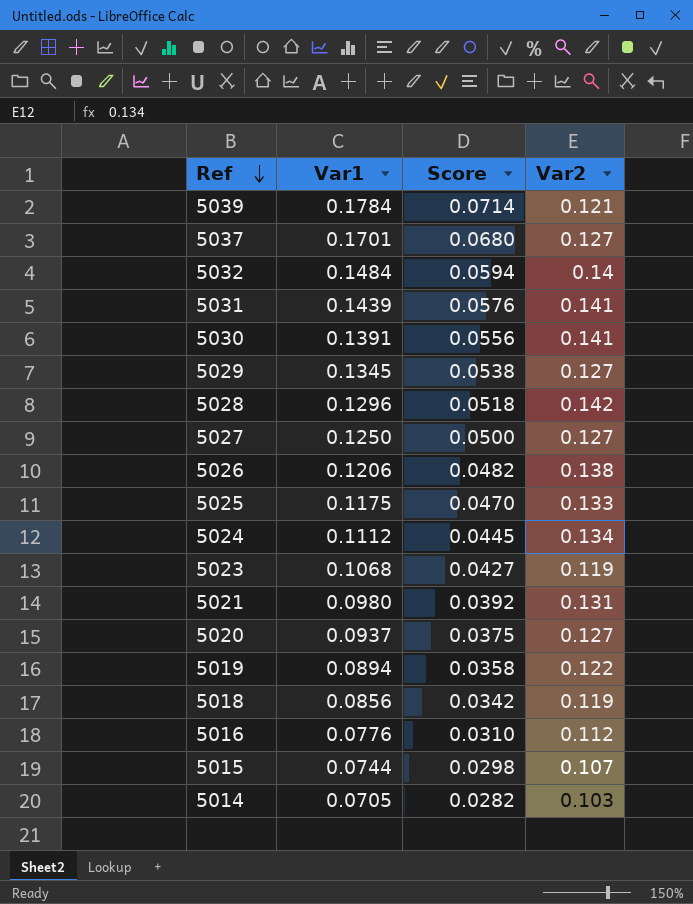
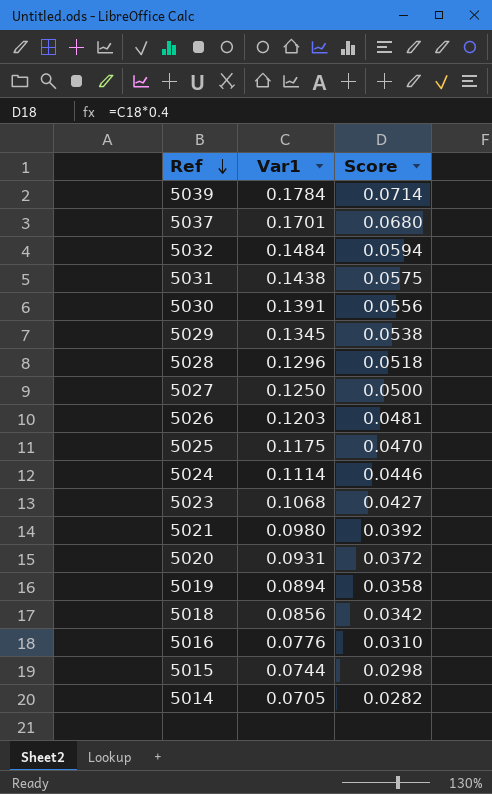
column Var2 | position: 4 -> none
5031 | Var1: 0.1439 -> 0.1438
5031 | Score: 0.0576 -> 0.0575
5026 | Var1: 0.1206 -> 0.1203
5026 | Score: 0.0482 -> 0.0481
5024 | Var1: 0.1112 -> 0.1114
5024 | Score: 0.0445 -> 0.0446
5020 | Var1: 0.0937 -> 0.0931
5020 | Score: 0.0375 -> 0.0372

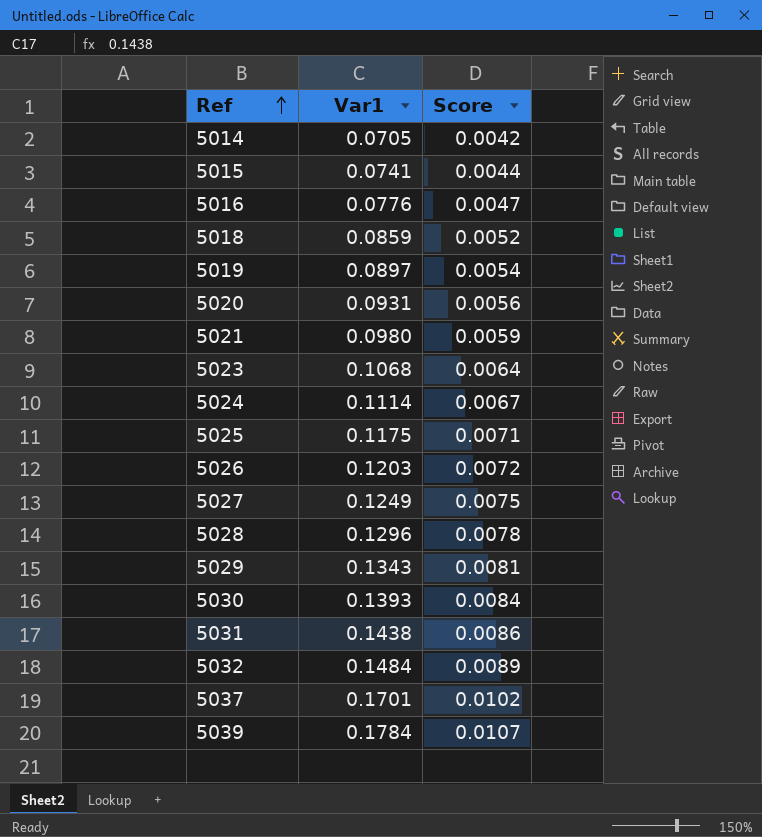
row order: Ref descending -> Ref ascending
column Score | formula: [Var1] * 0.4 -> [Var1] * 0.06
5015 | Var1: 0.0744 -> 0.0741
5018 | Var1: 0.0856 -> 0.0859
5019 | Var1: 0.0894 -> 0.0897
5027 | Var1: 0.1250 -> 0.1249
5029 | Var1: 0.1345 -> 0.1343
5030 | Var1: 0.1391 -> 0.1393

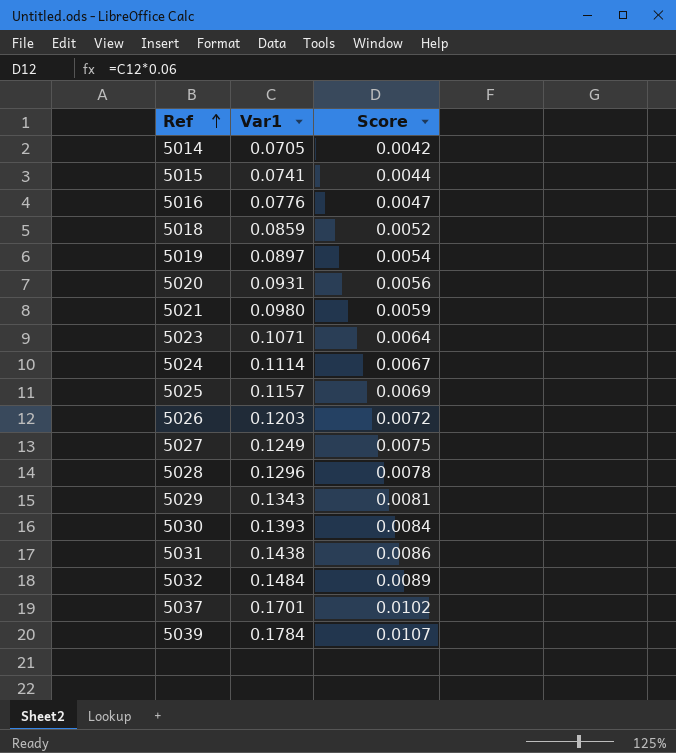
5023 | Var1: 0.1068 -> 0.1071
5025 | Var1: 0.1175 -> 0.1157
5025 | Score: 0.0071 -> 0.0069

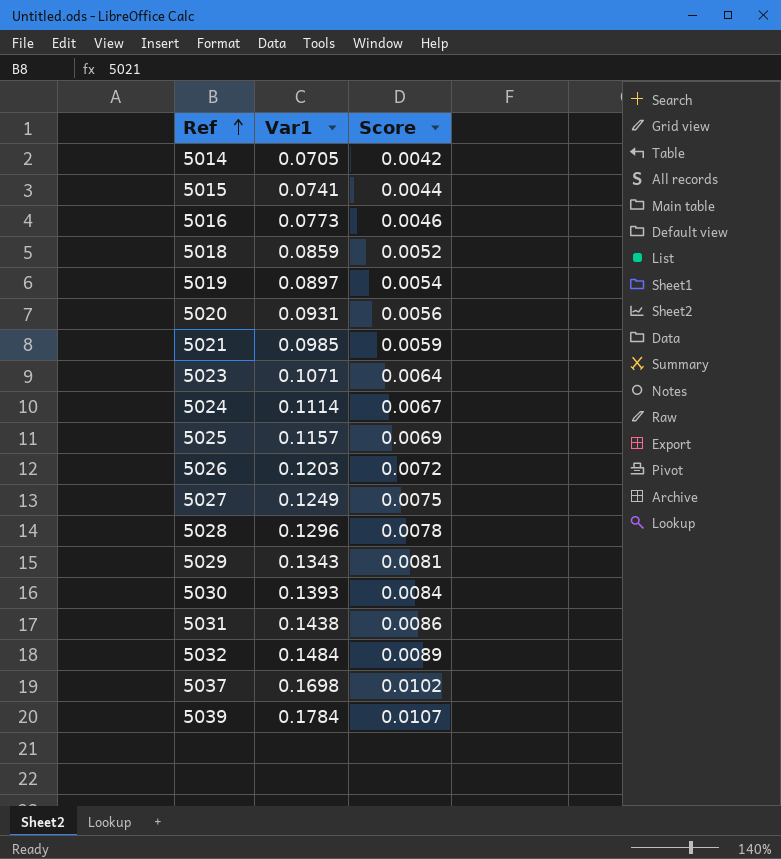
5016 | Var1: 0.0776 -> 0.0773
5016 | Score: 0.0047 -> 0.0046
5021 | Var1: 0.0980 -> 0.0985
5037 | Var1: 0.1701 -> 0.1698

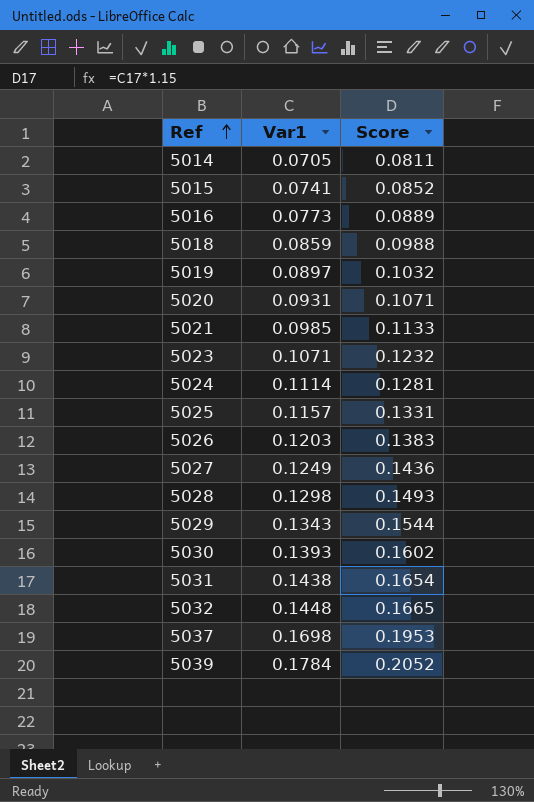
column Score | formula: [Var1] * 0.06 -> [Var1] * 1.15
5028 | Var1: 0.1296 -> 0.1298
5032 | Var1: 0.1484 -> 0.1448

